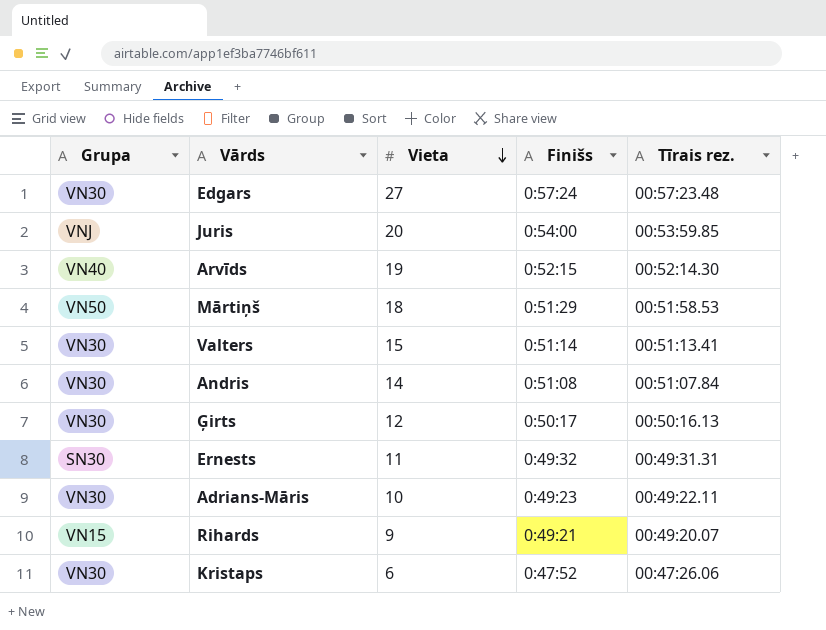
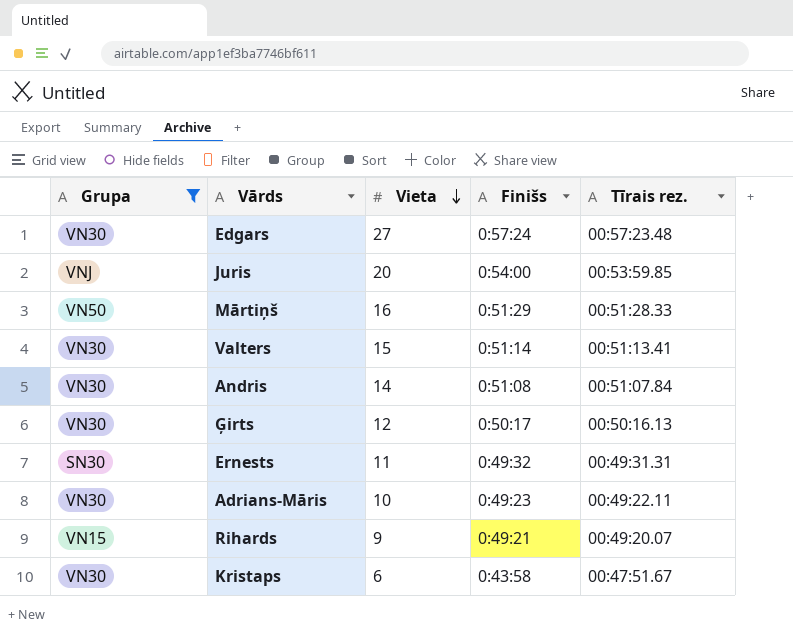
filter: none -> Grupa != VN40
Mārtiņš | Vieta: 18 -> 16
Mārtiņš | Tīrais rez.: 00:51:58.53 -> 00:51:28.33
Kristaps | Finišs: 0:47:52 -> 0:43:58
Kristaps | Tīrais rez.: 00:47:26.06 -> 00:47:51.67

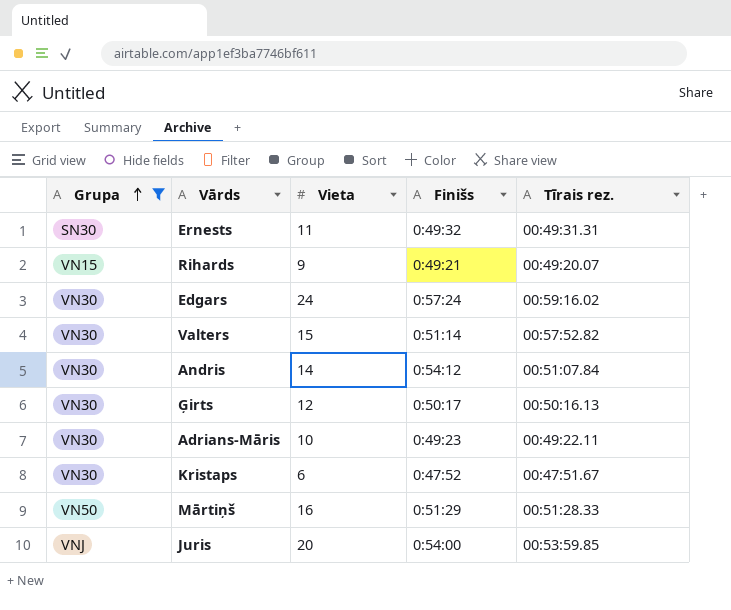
row order: Vieta descending -> Grupa ascending
Edgars | Vieta: 27 -> 24
Edgars | Tīrais rez.: 00:57:23.48 -> 00:59:16.02
Valters | Tīrais rez.: 00:51:13.41 -> 00:57:52.82
Andris | Finišs: 0:51:08 -> 0:54:12
Kristaps | Finišs: 0:43:58 -> 0:47:52

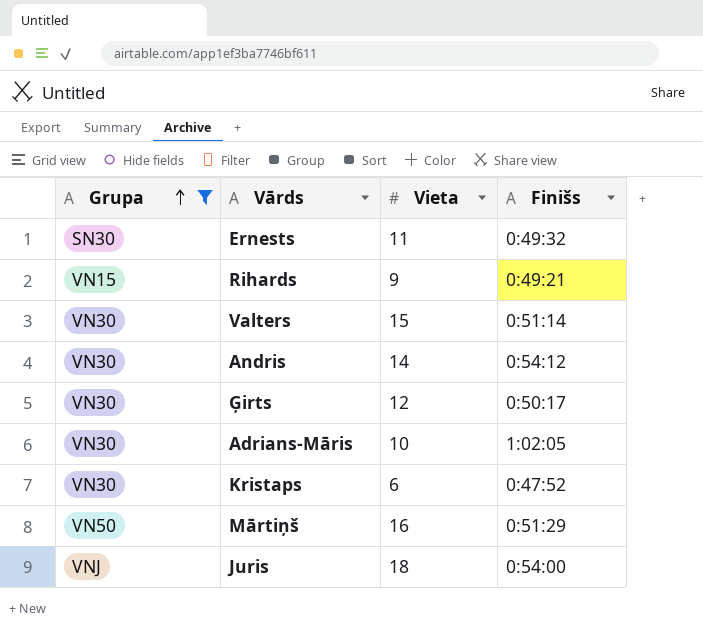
column Tīrais rez. | position: 5 -> none
row Edgars: VN30 | 24 | 0:57:24 | 00:59:16.02 -> none
Adrians-Māris | Finišs: 0:49:23 -> 1:02:05
Juris | Vieta: 20 -> 18

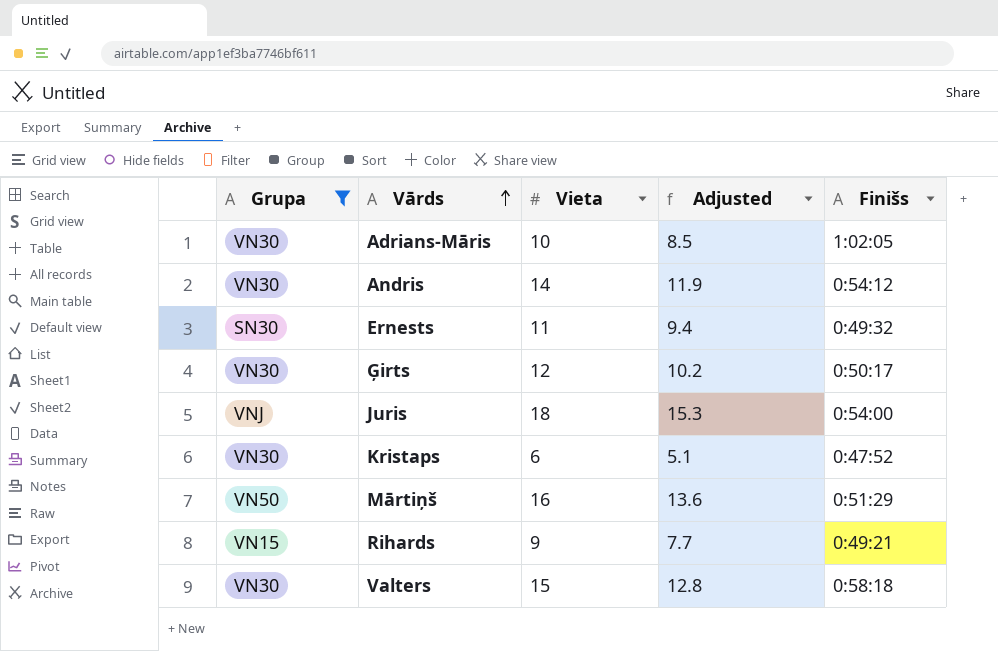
row order: Grupa ascending -> Vārds ascending
column Adjusted | formula: none -> [Vieta] * 0.85
Valters | Finišs: 0:51:14 -> 0:58:18

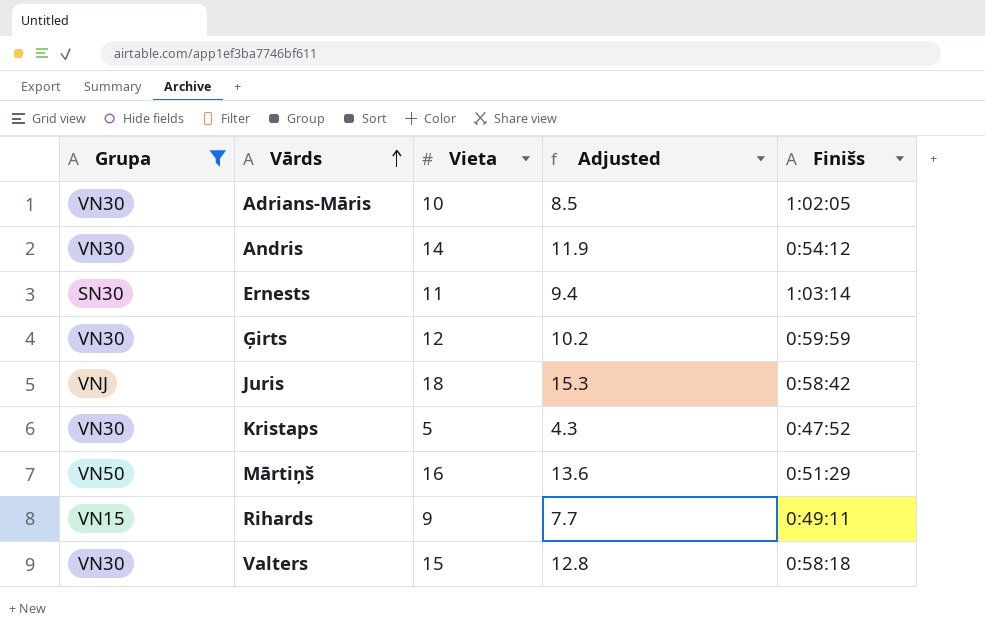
Ernests | Finišs: 0:49:32 -> 1:03:14
Ģirts | Finišs: 0:50:17 -> 0:59:59
Juris | Finišs: 0:54:00 -> 0:58:42
Kristaps | Vieta: 6 -> 5
Kristaps | Adjusted: 5.1 -> 4.3
Rihards | Finišs: 0:49:21 -> 0:49:11

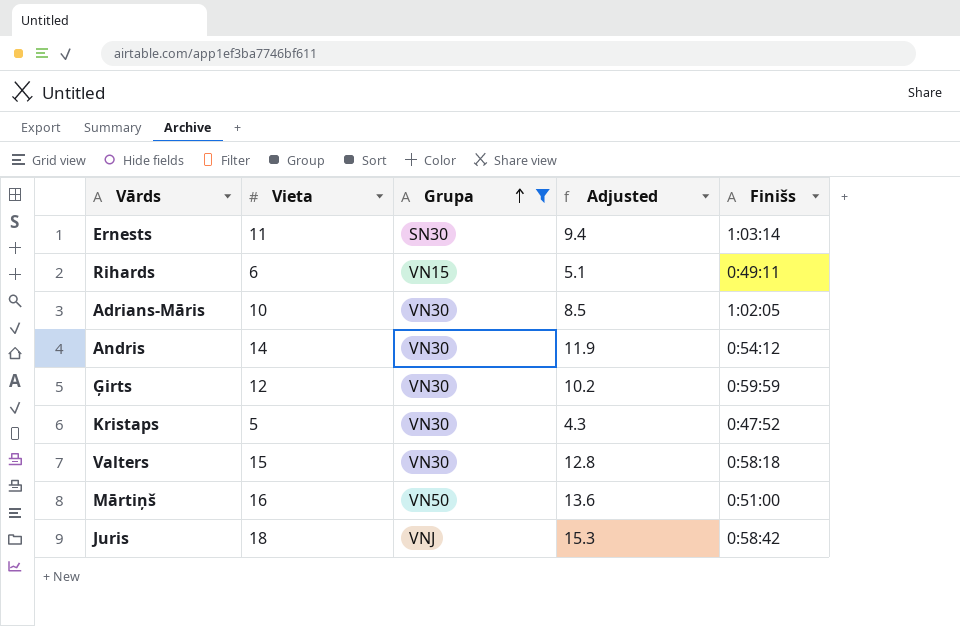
row order: Vārds ascending -> Grupa ascending
column Grupa | position: 1 -> 3
Rihards | Vieta: 9 -> 6
Rihards | Adjusted: 7.7 -> 5.1
Mārtiņš | Finišs: 0:51:29 -> 0:51:00

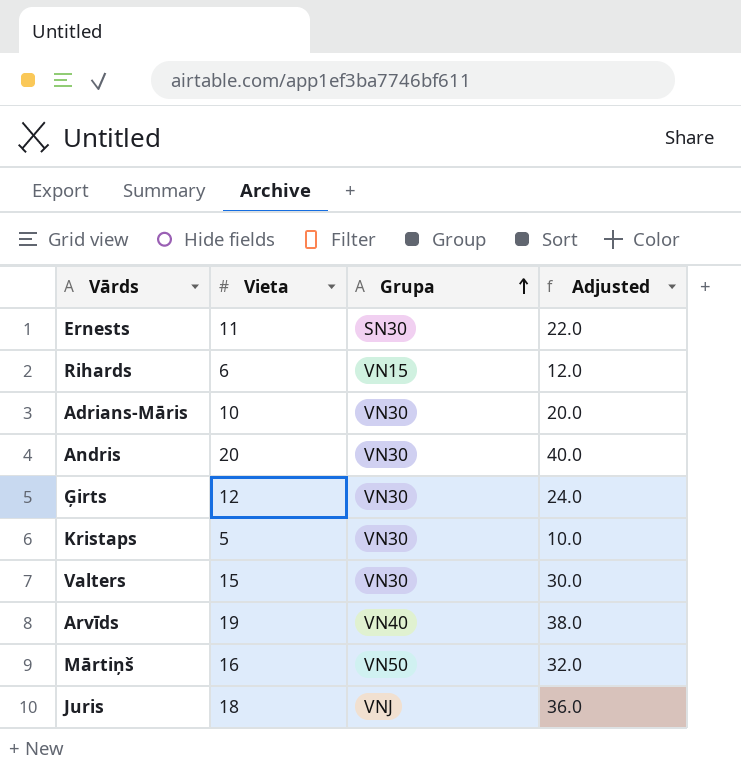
filter: Grupa != VN40 -> none
column Finišs | position: 5 -> none
column Adjusted | formula: [Vieta] * 0.85 -> [Vieta] * 2
Andris | Vieta: 14 -> 20

